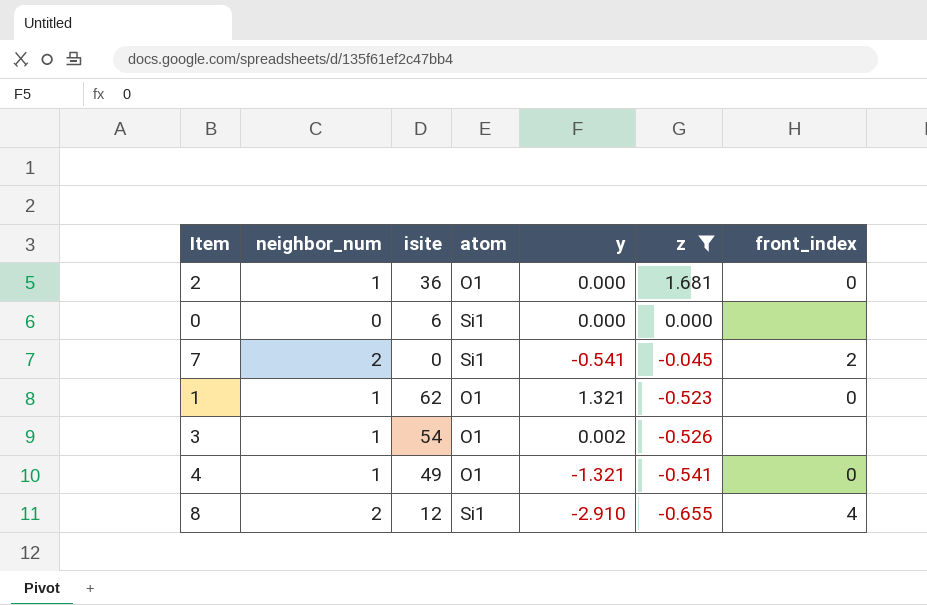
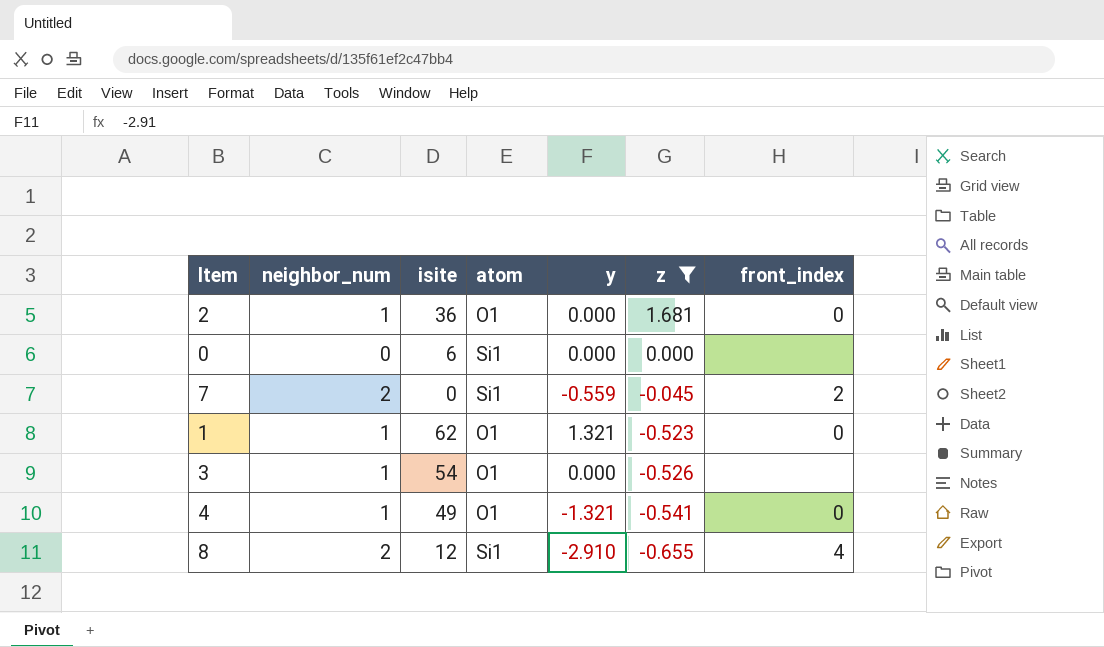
7 | y: -0.541 -> -0.559
3 | y: 0.002 -> 0.000

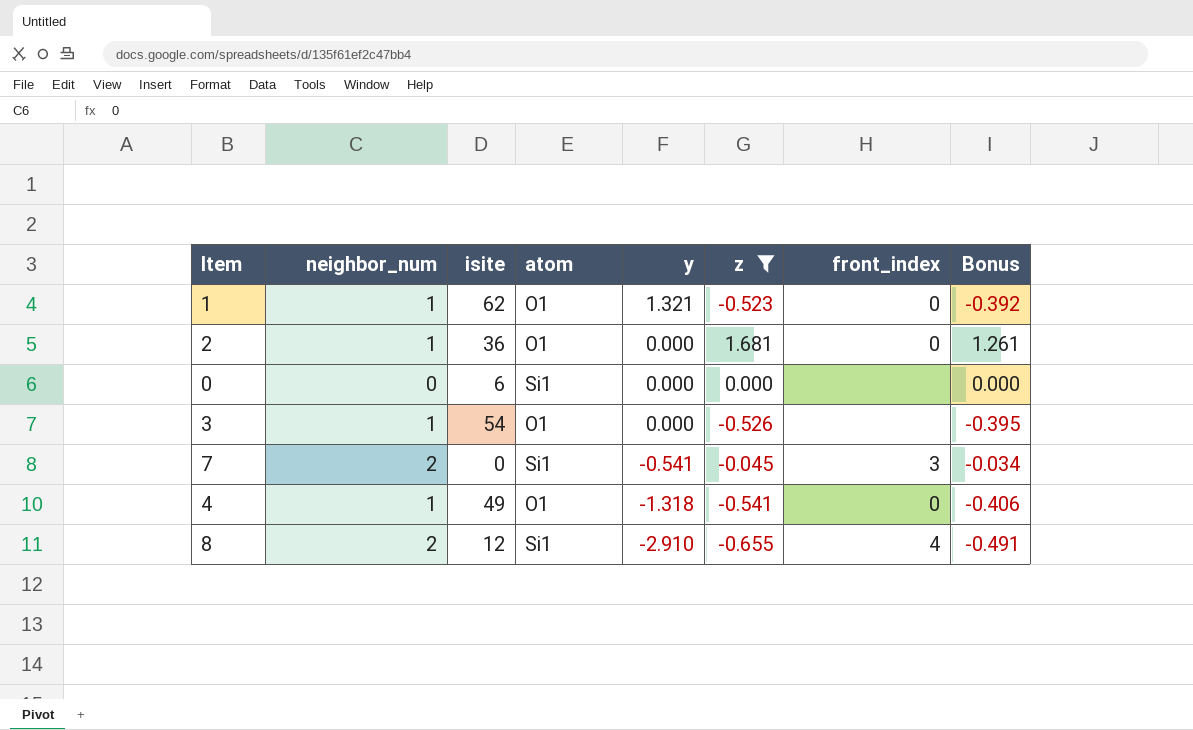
row order: z descending -> y descending
column Bonus | formula: none -> [z] * 0.75
7 | y: -0.559 -> -0.541
7 | front_index: 2 -> 3
4 | y: -1.321 -> -1.318

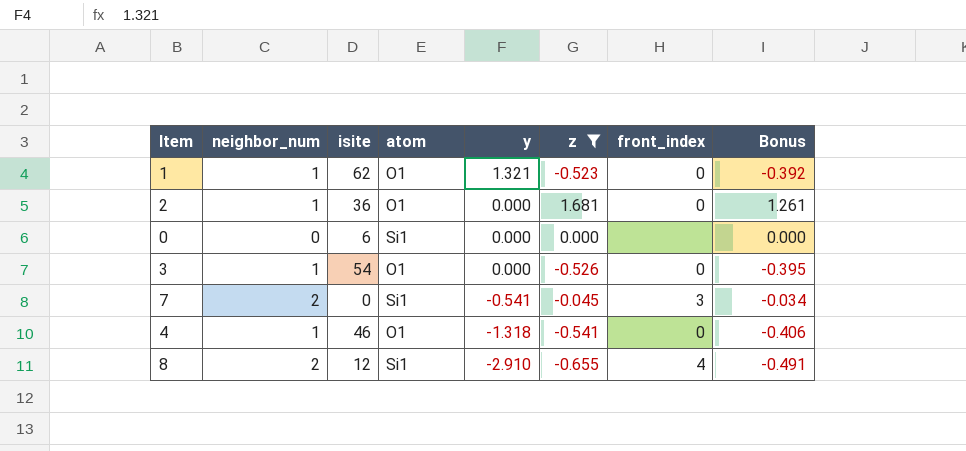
3 | front_index: none -> 0
4 | isite: 49 -> 46

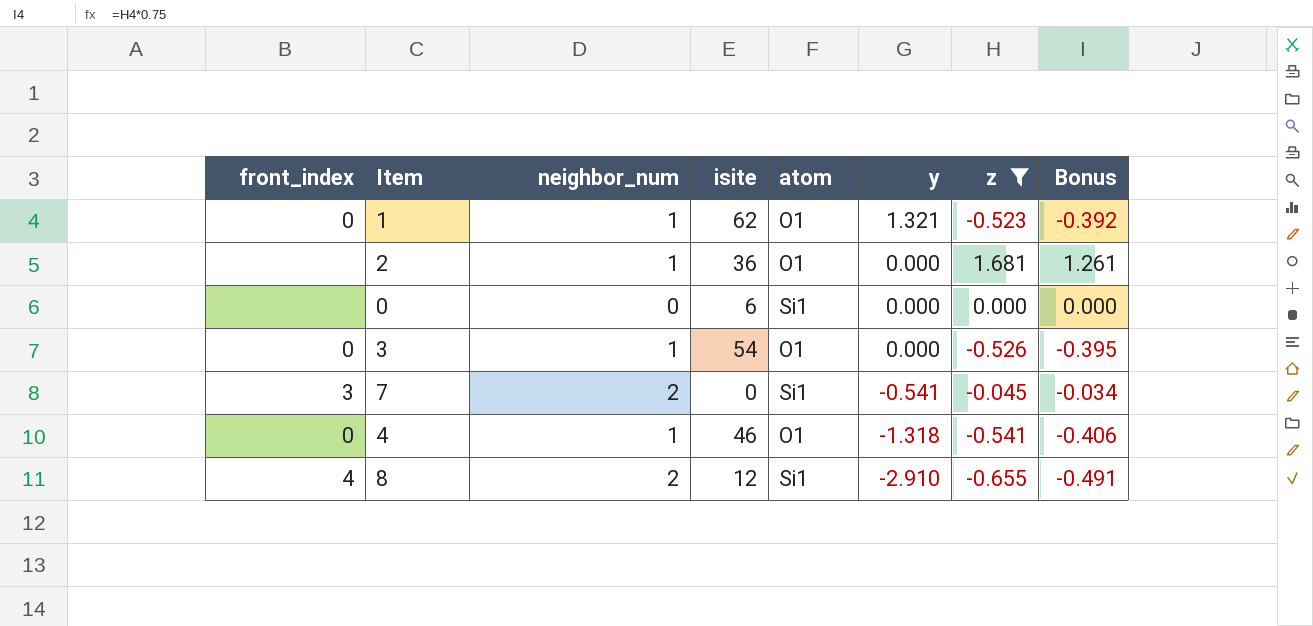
column front_index | position: 7 -> 1
2 | front_index: 0 -> none

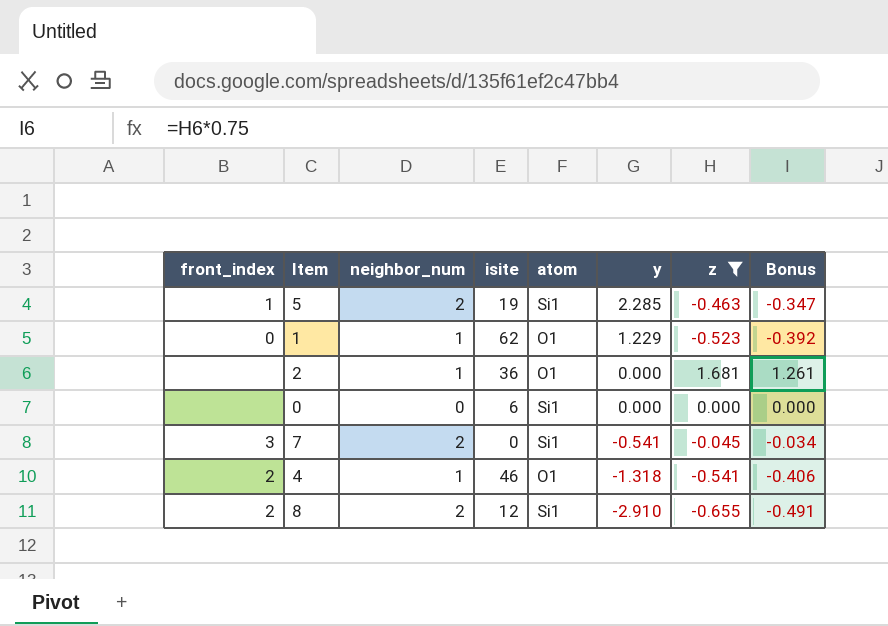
row 3: 0 | 1 | 54 | O1 | 0.000 | -0.526 | -0.395 -> none
row 5: none -> 1 | 2 | 19 | Si1 | 2.285 | -0.463 | -0.347
1 | y: 1.321 -> 1.229
4 | front_index: 0 -> 2
8 | front_index: 4 -> 2

